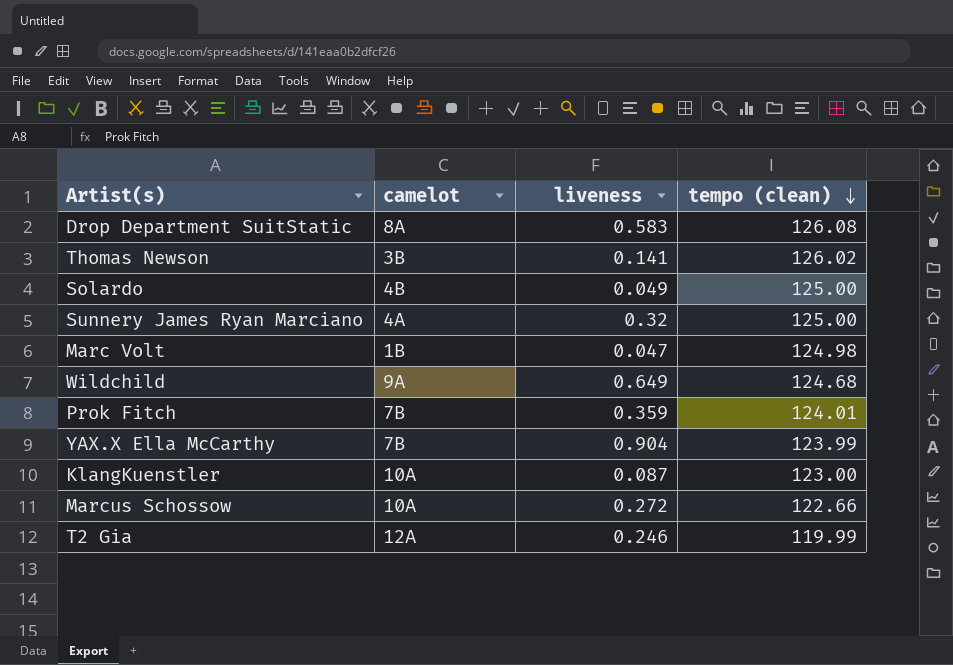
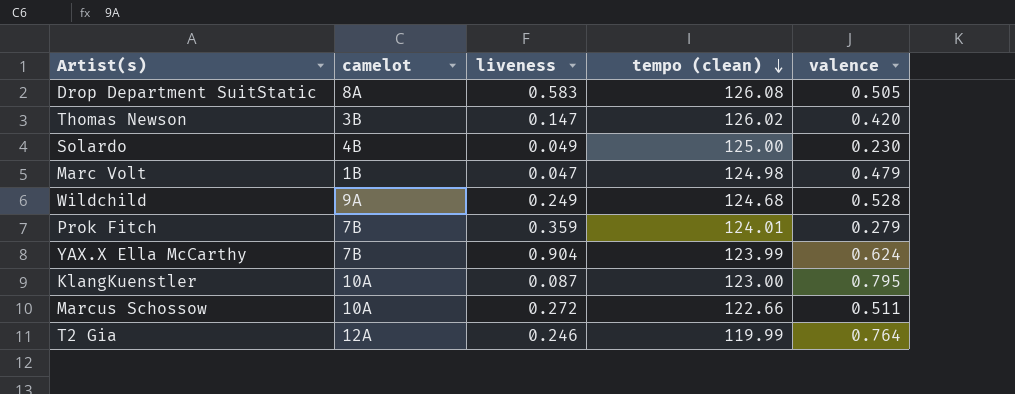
column valence | position: none -> 5
row Sunnery James Ryan Marciano: 4A | 0.32 | 125.00 -> none
Thomas Newson | liveness: 0.141 -> 0.147
Wildchild | liveness: 0.649 -> 0.249

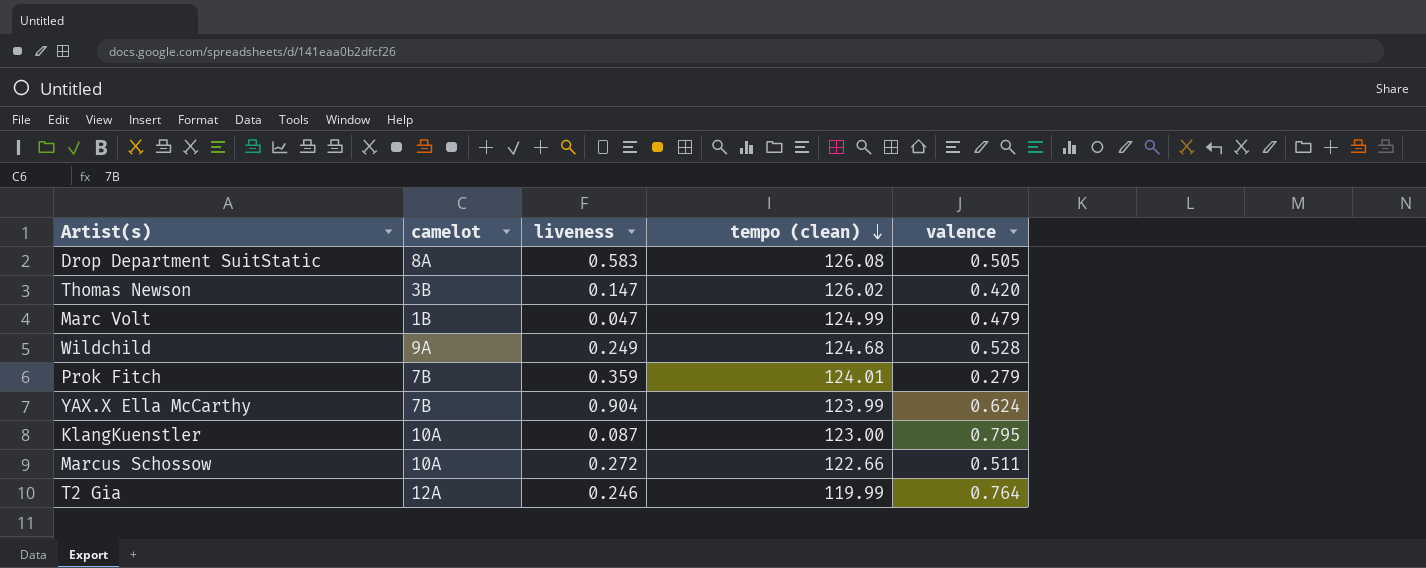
row Solardo: 4B | 0.049 | 125.00 | 0.230 -> none
Marc Volt | tempo (clean): 124.98 -> 124.99

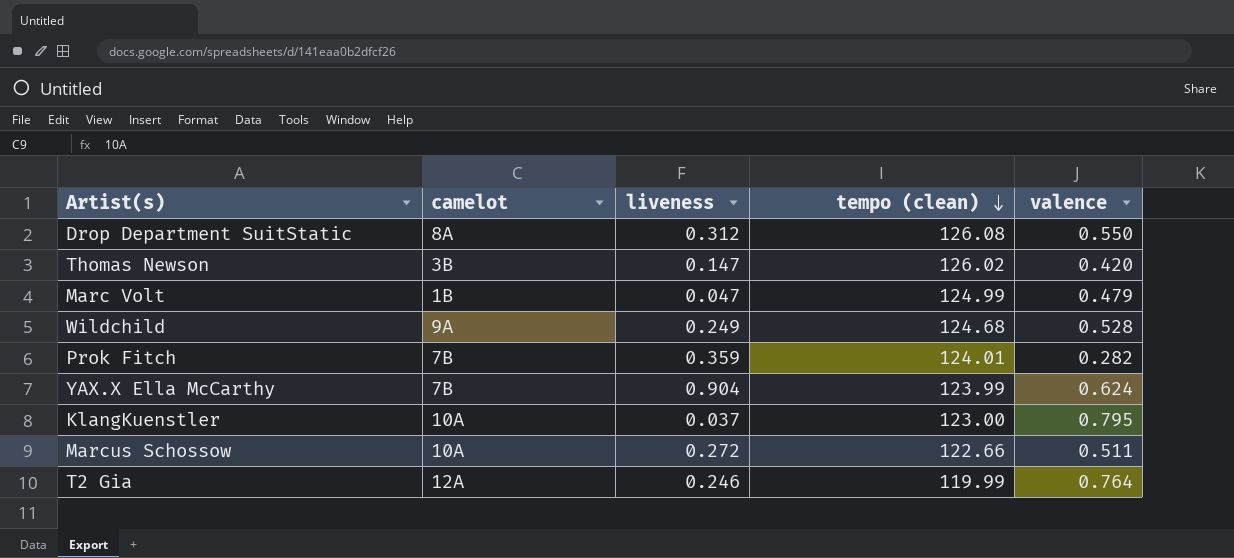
Drop Department SuitStatic | liveness: 0.583 -> 0.312
Drop Department SuitStatic | valence: 0.505 -> 0.550
Prok Fitch | valence: 0.279 -> 0.282
KlangKuenstler | liveness: 0.087 -> 0.037

